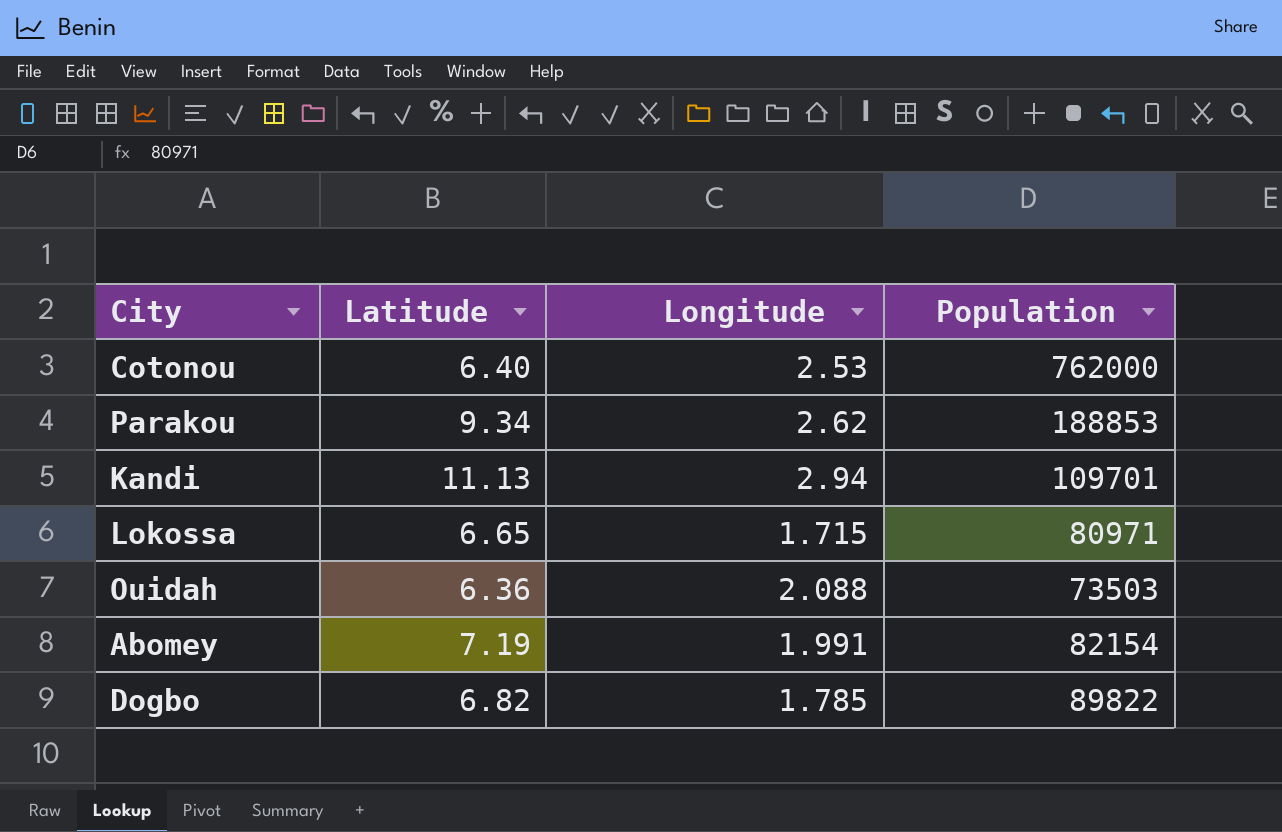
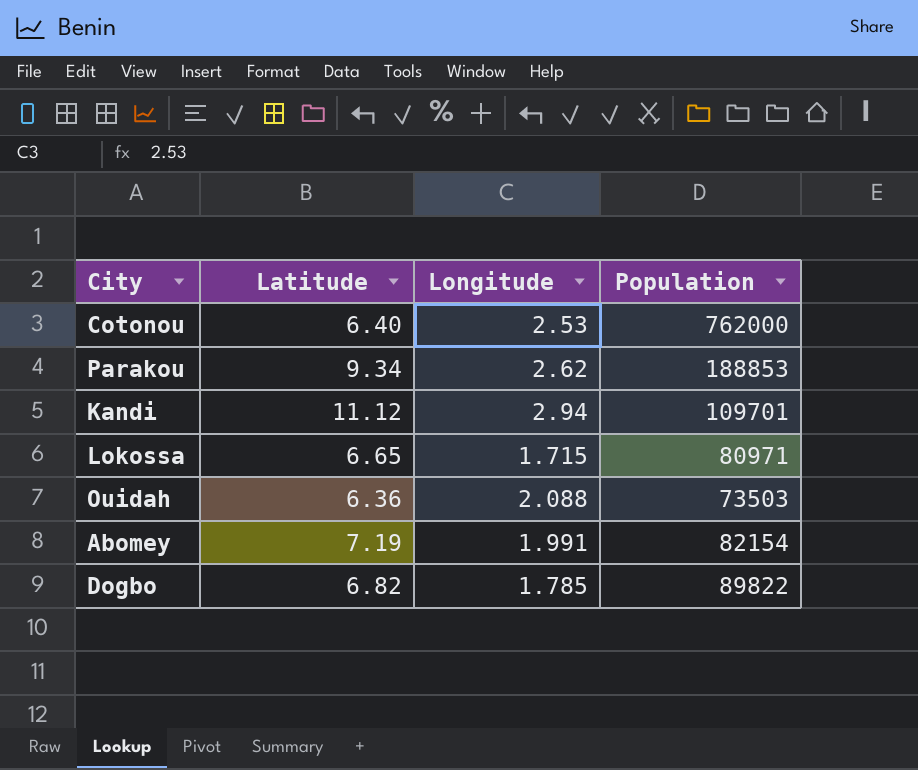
Kandi | Latitude: 11.13 -> 11.12

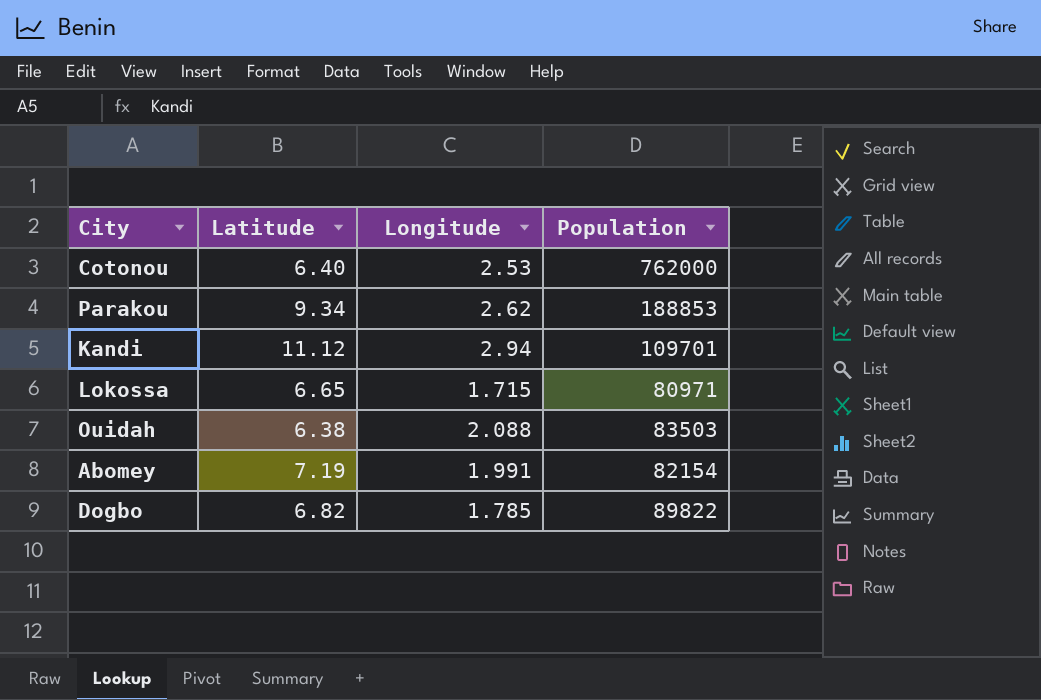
Ouidah | Latitude: 6.36 -> 6.38
Ouidah | Population: 73503 -> 83503

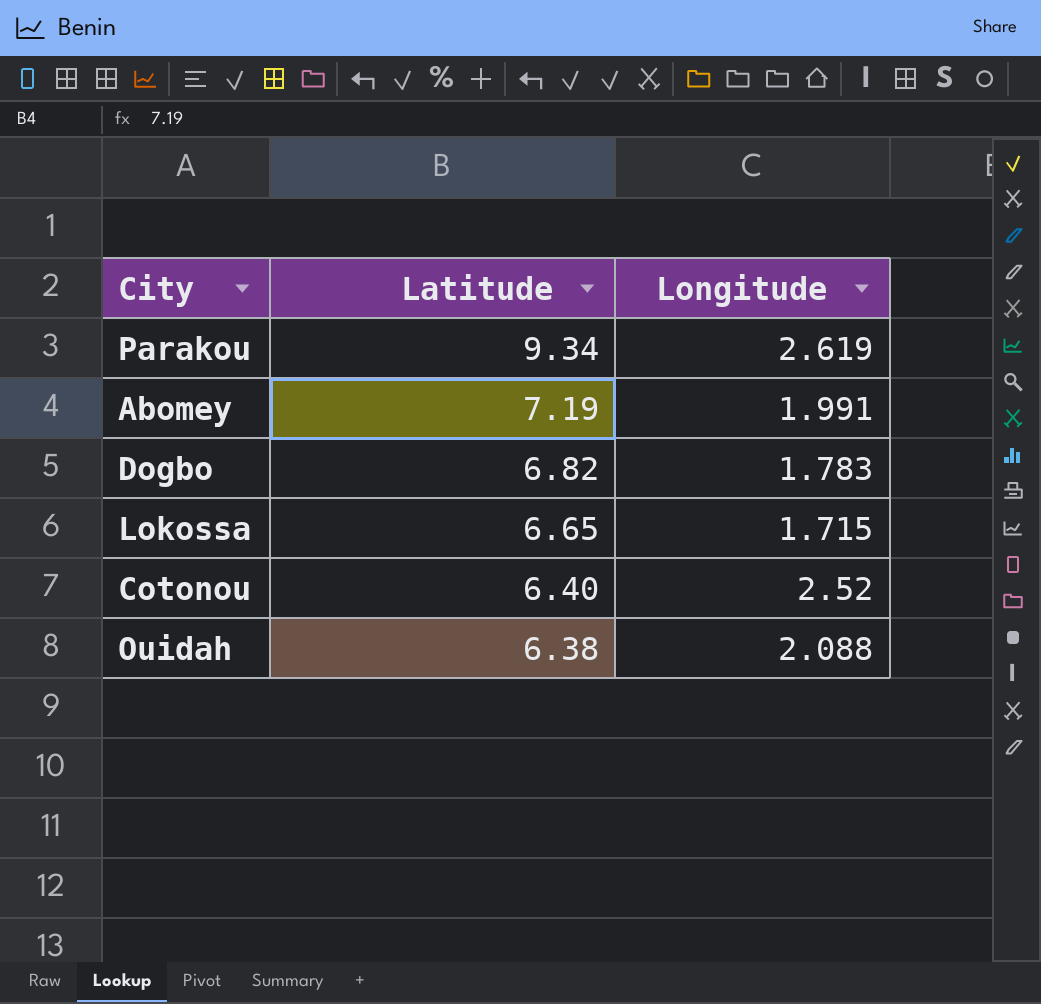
row order: none -> Latitude descending
column Population | position: 4 -> none
row Kandi: 11.12 | 2.94 | 109701 -> none
Parakou | Longitude: 2.62 -> 2.619
Dogbo | Longitude: 1.785 -> 1.783
Cotonou | Longitude: 2.53 -> 2.52

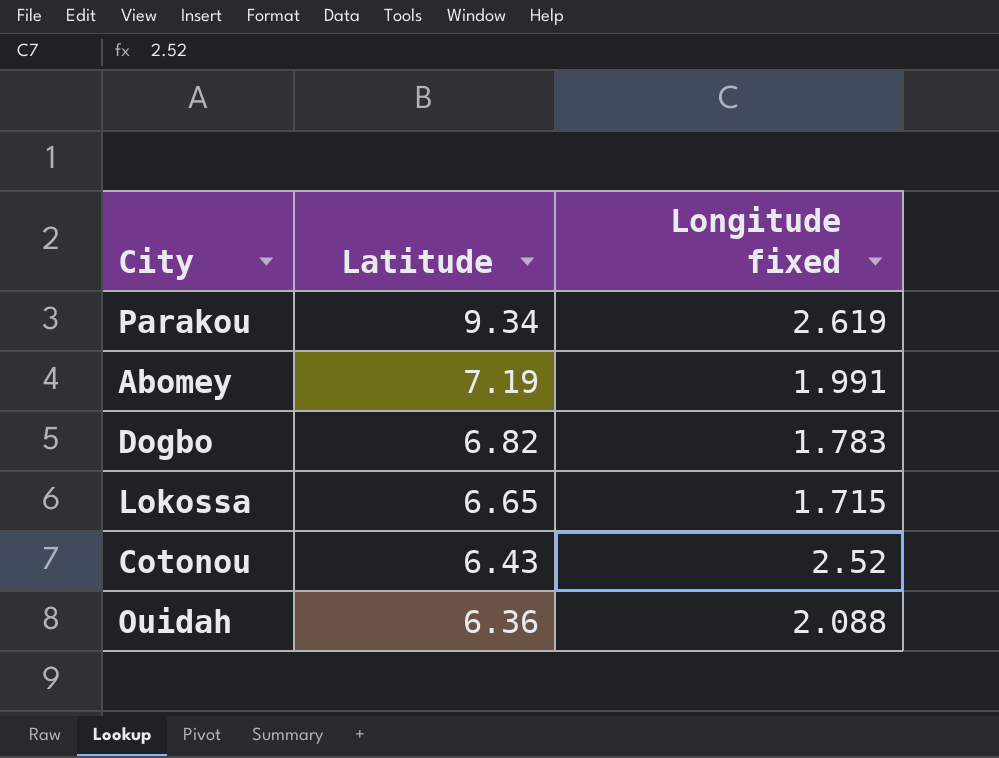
column name: Longitude -> Longitude fixed
Cotonou | Latitude: 6.40 -> 6.43
Ouidah | Latitude: 6.38 -> 6.36

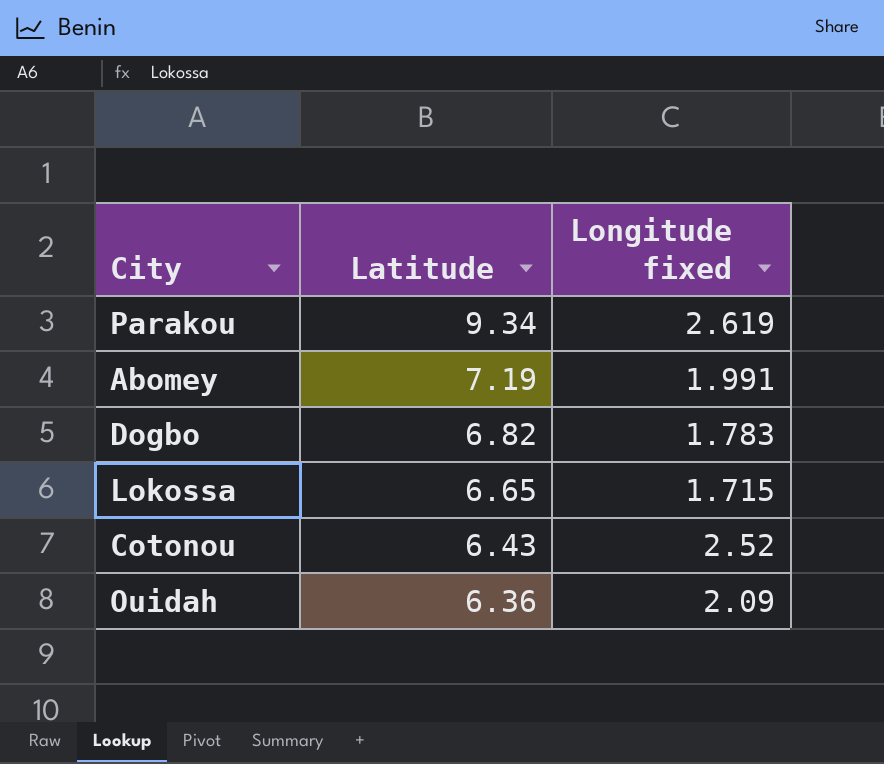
Ouidah | Longitude fixed: 2.088 -> 2.09

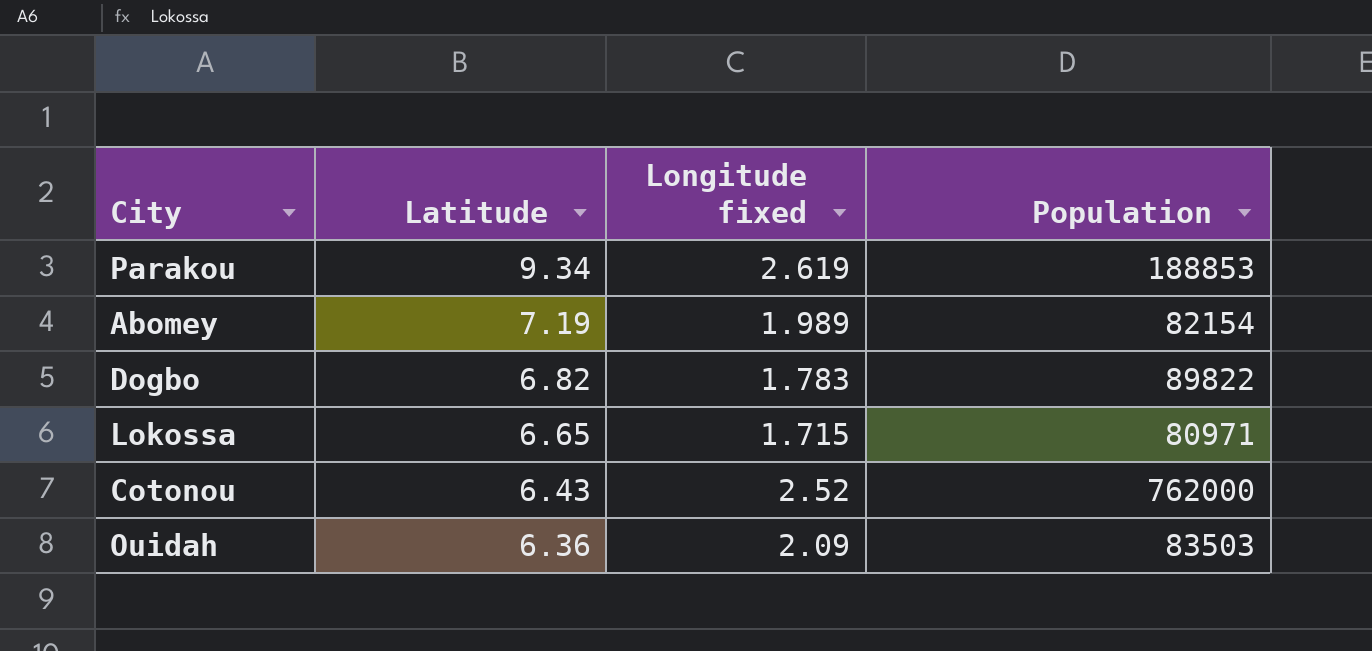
column Population | position: none -> 4
Abomey | Longitude fixed: 1.991 -> 1.989

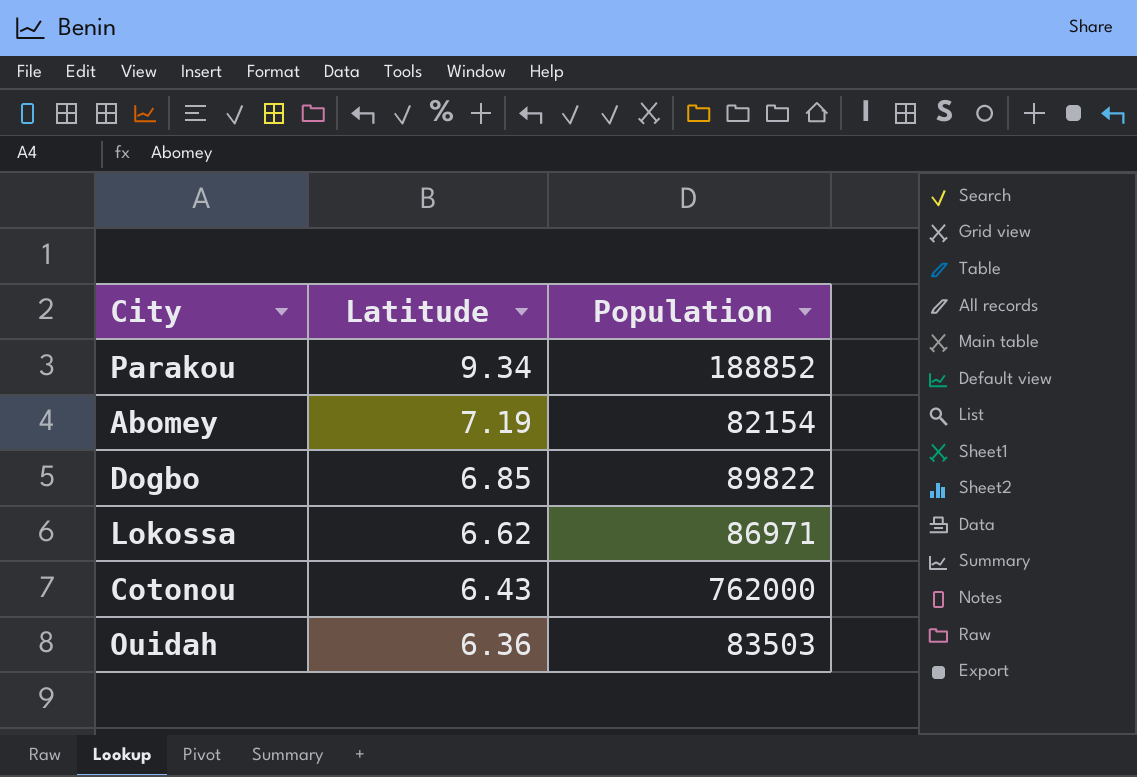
column Longitude fixed | position: 3 -> none
Parakou | Population: 188853 -> 188852
Dogbo | Latitude: 6.82 -> 6.85
Lokossa | Latitude: 6.65 -> 6.62
Lokossa | Population: 80971 -> 86971

